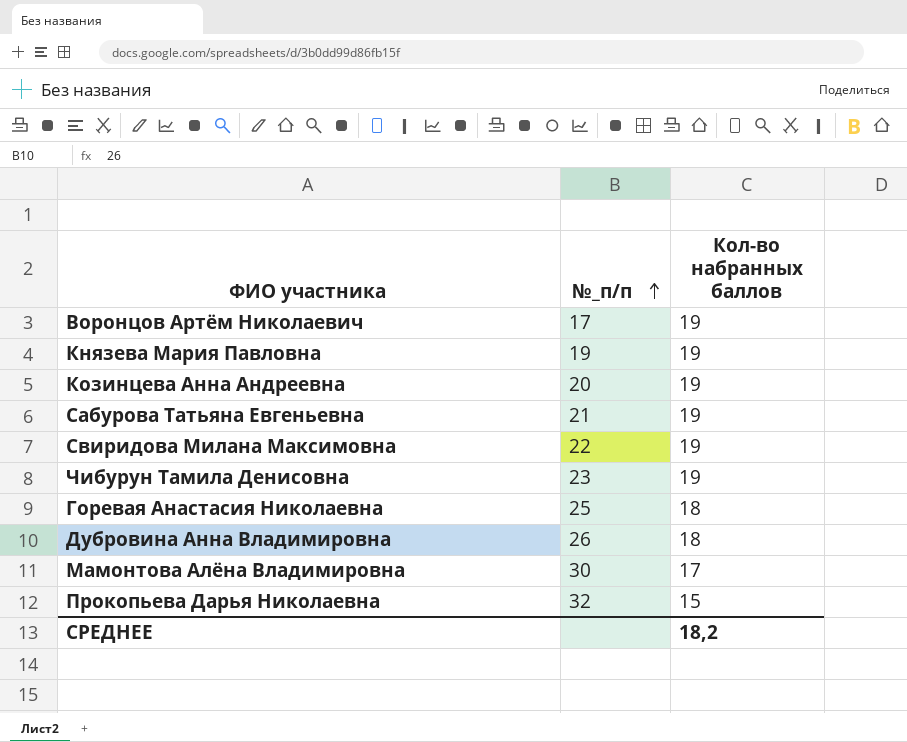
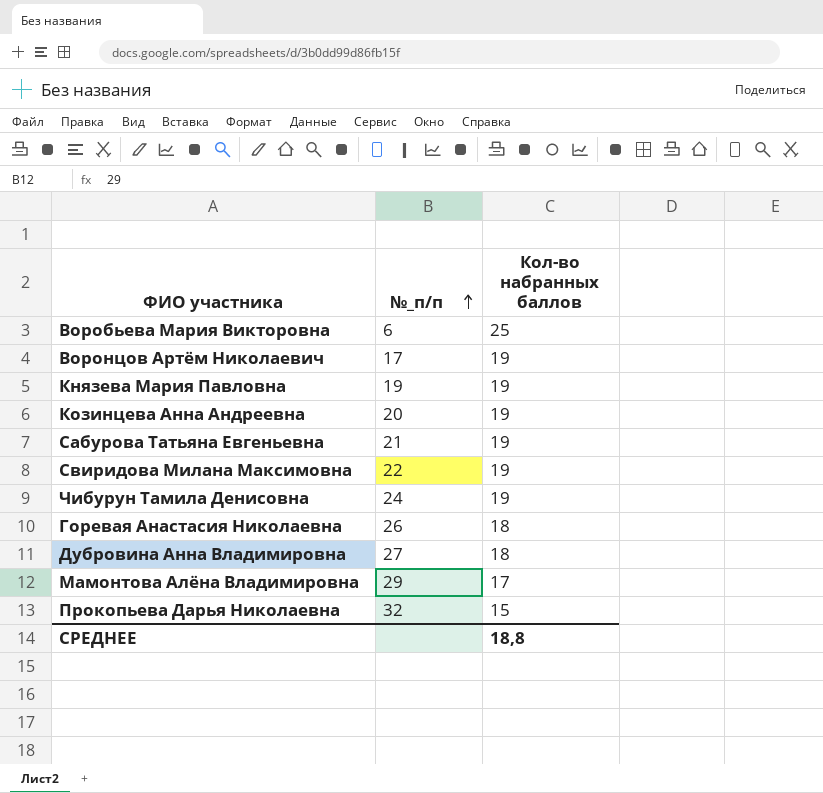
row Воробьева Мария Викторовна: none -> 6 | 25
Чибурун Тамила Денисовна | №_п/п: 23 -> 24
Горевая Анастасия Николаевна | №_п/п: 25 -> 26
Дубровина Анна Владимировна | №_п/п: 26 -> 27
Мамонтова Алёна Владимировна | №_п/п: 30 -> 29
СРЕДНЕЕ | Кол-во набранных баллов: 18,2 -> 18,8

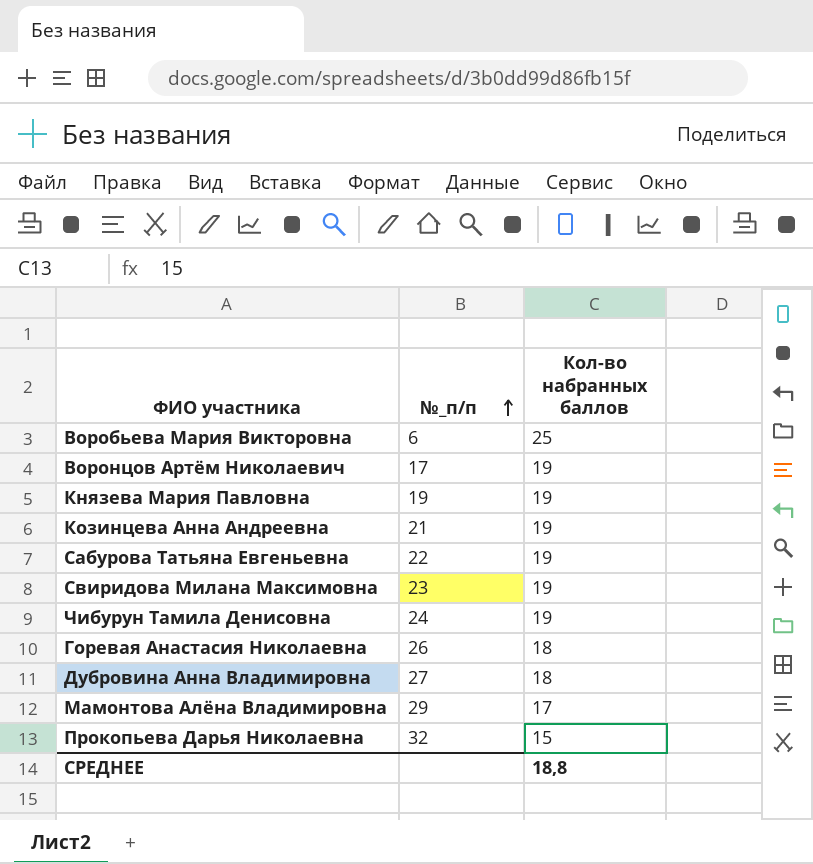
Козинцева Анна Андреевна | №_п/п: 20 -> 21
Сабурова Татьяна Евгеньевна | №_п/п: 21 -> 22
Свиридова Милана Максимовна | №_п/п: 22 -> 23

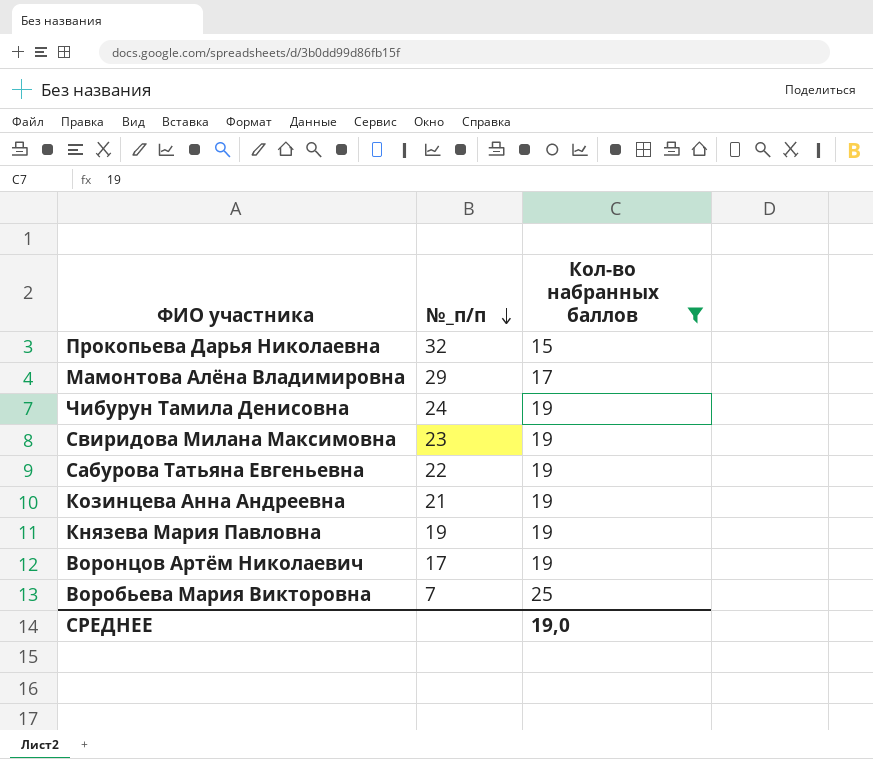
filter: none -> Кол-во набранных баллов != 18
row order: №_п/п ascending -> №_п/п descending
Воробьева Мария Викторовна | №_п/п: 6 -> 7
СРЕДНЕЕ | Кол-во набранных баллов: 18,8 -> 19,0

